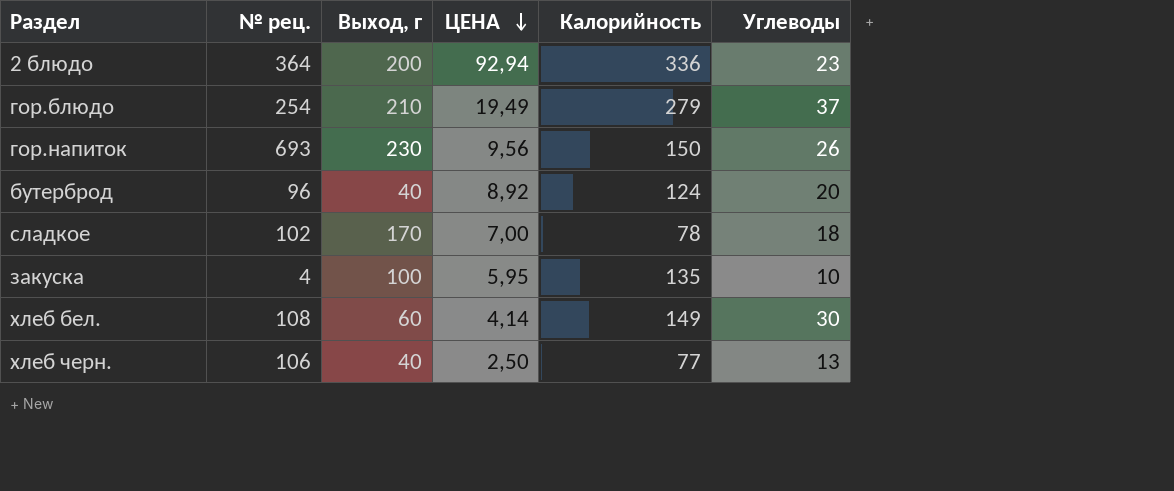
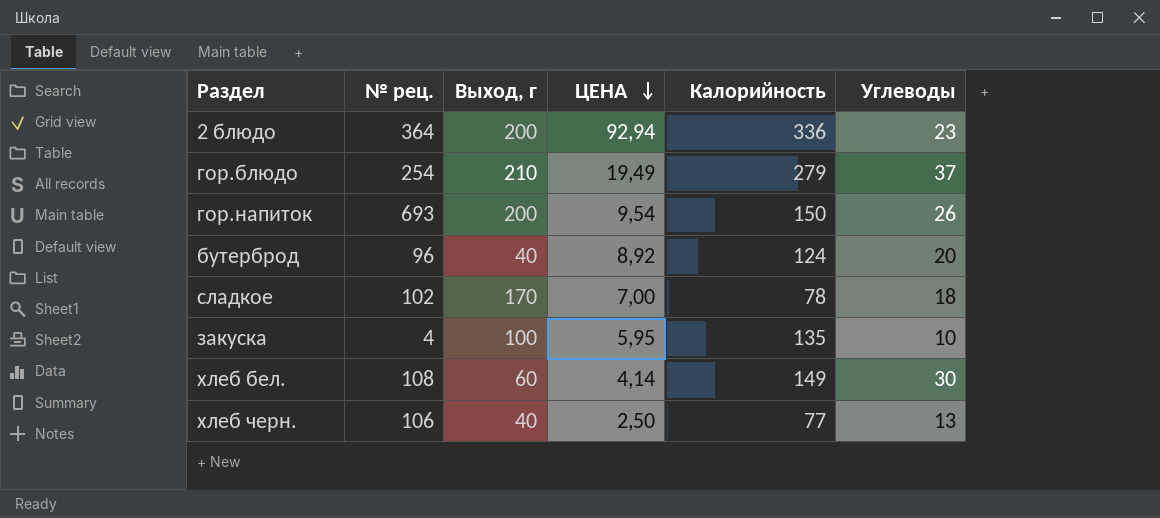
гор.напиток | Выход, г: 230 -> 200
гор.напиток | ЦЕНА: 9,56 -> 9,54

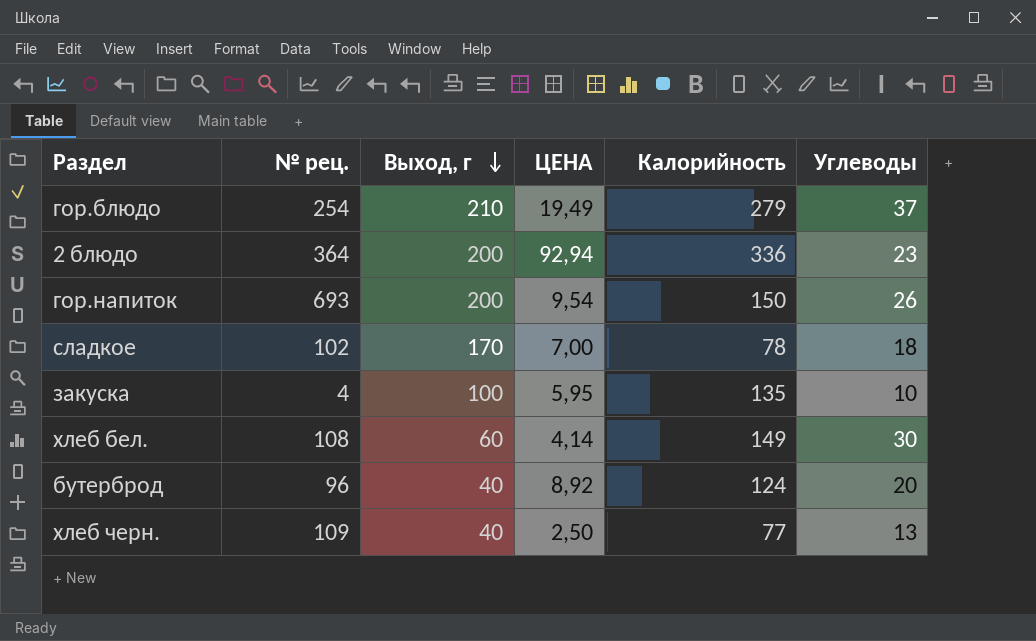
row order: ЦЕНА descending -> Выход, г descending
хлеб черн. | № рец.: 106 -> 109

